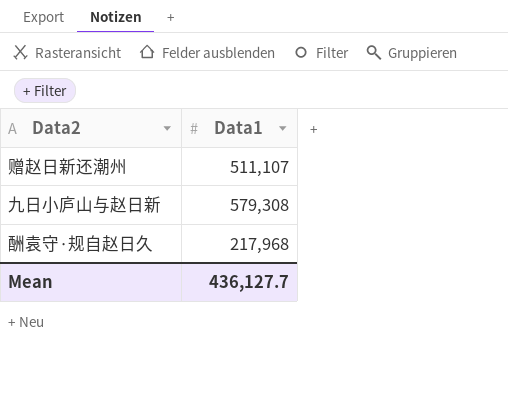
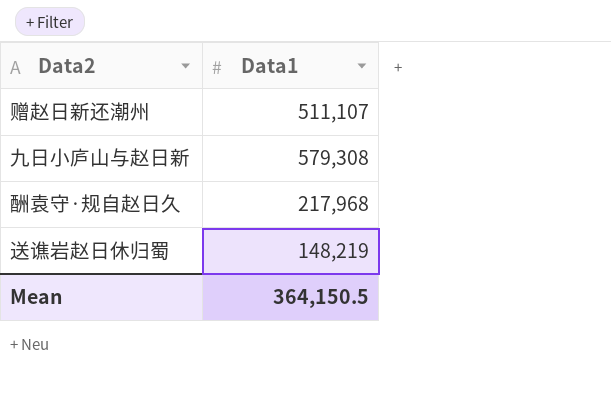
row 送谯岩赵日休归蜀: none -> 148,219
Mean | Data1: 436,127.7 -> 364,150.5

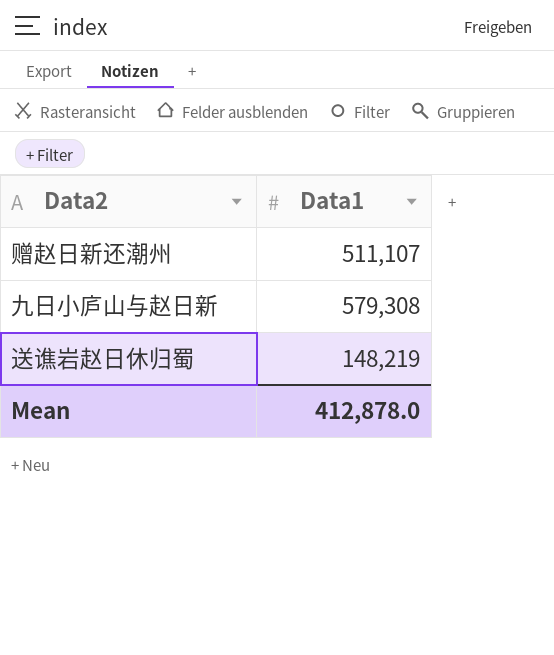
row 酬袁守·规自赵日久: 217,968 -> none
Mean | Data1: 364,150.5 -> 412,878.0

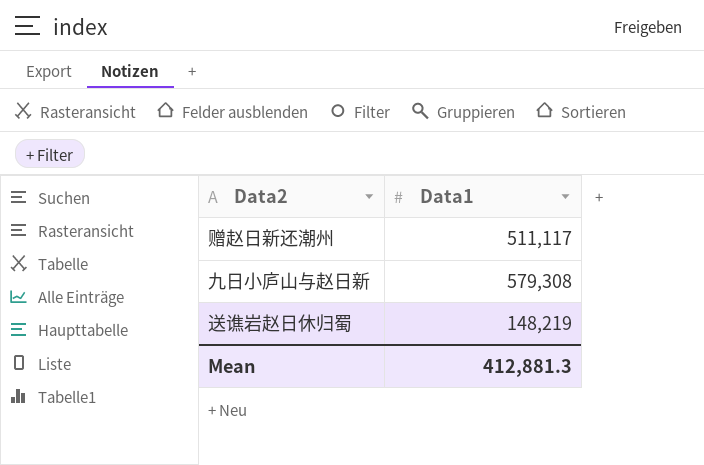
赠赵日新还潮州 | Data1: 511,107 -> 511,117
Mean | Data1: 412,878.0 -> 412,881.3

